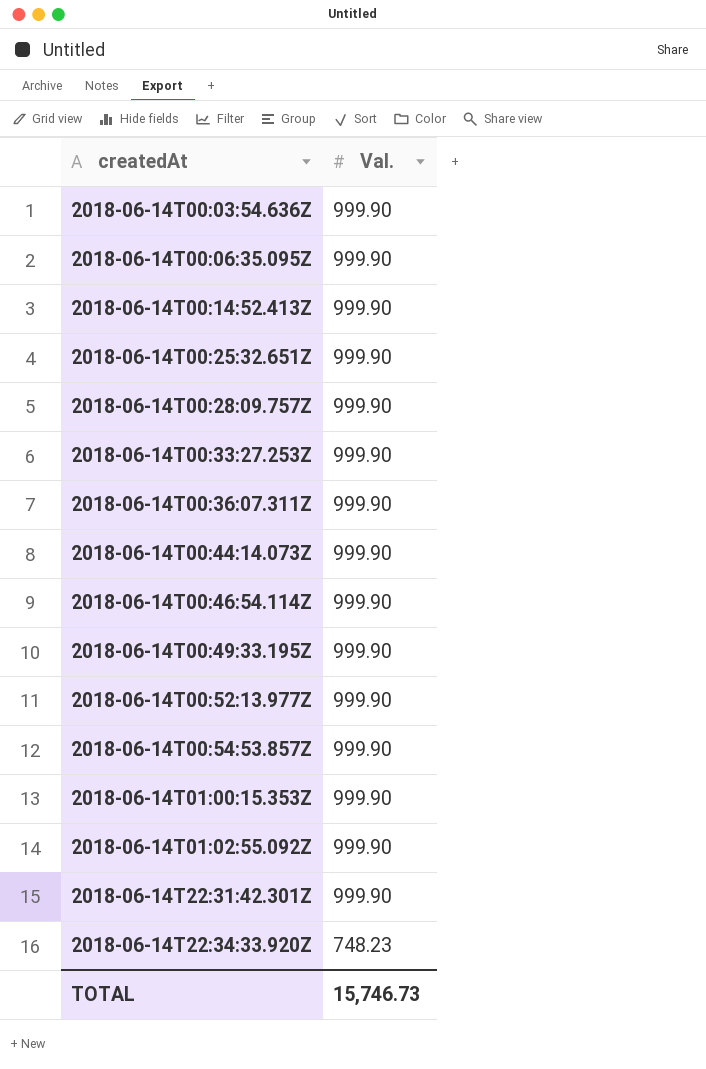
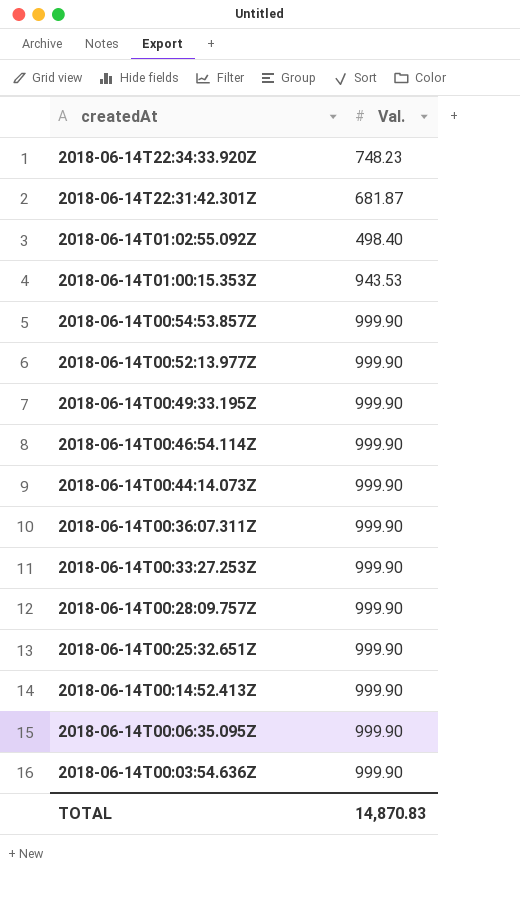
row order: createdAt ascending -> createdAt descending
2018-06-14T22:31:42.301Z | Val.: 999.90 -> 681.87
2018-06-14T01:02:55.092Z | Val.: 999.90 -> 498.40
2018-06-14T01:00:15.353Z | Val.: 999.90 -> 943.53
TOTAL | Val.: 15,746.73 -> 14,870.83

